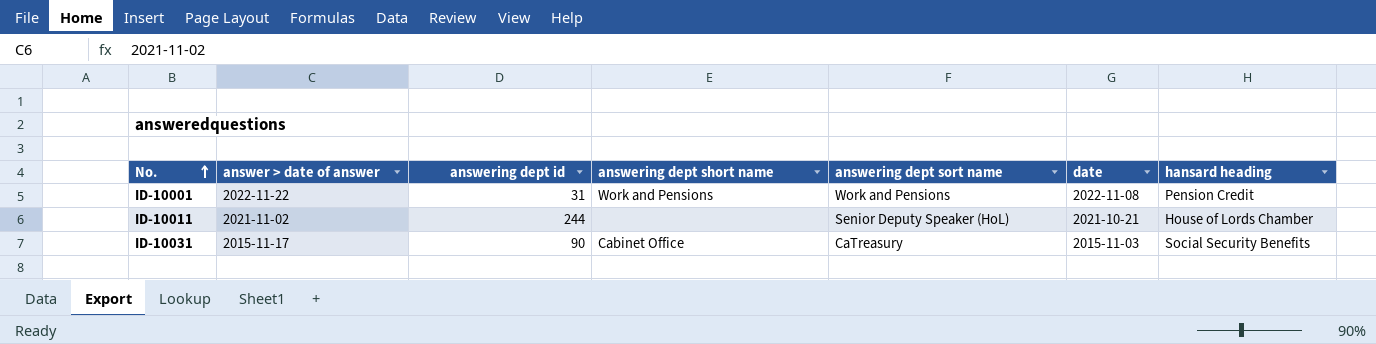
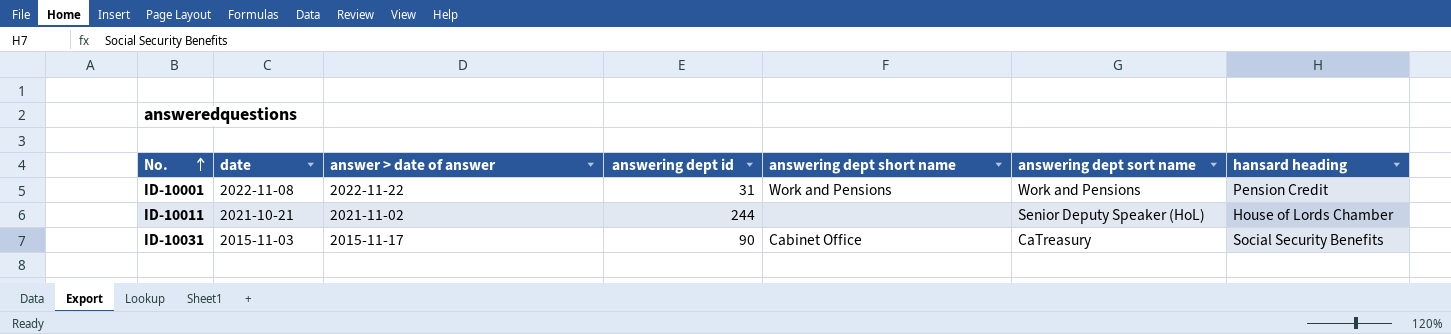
column date | position: 6 -> 2

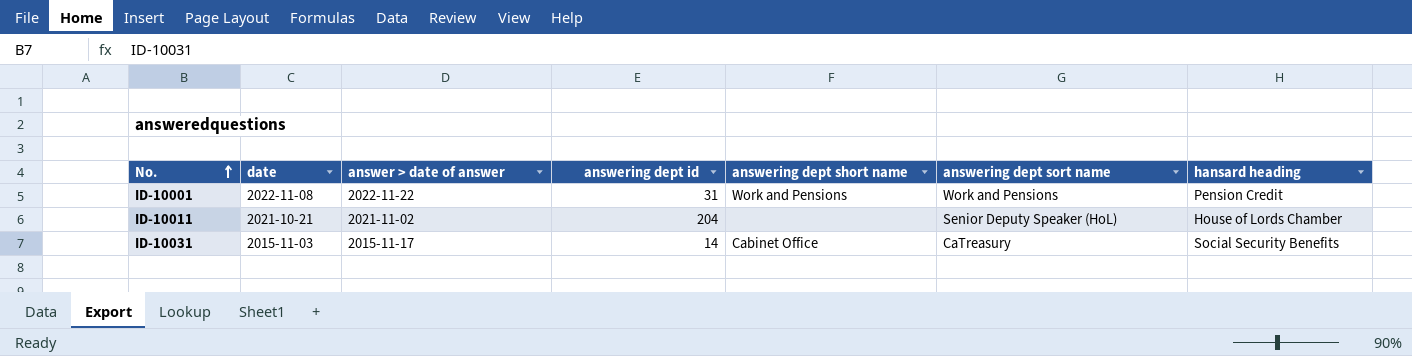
ID-10011 | answering dept id: 244 -> 204
ID-10031 | answering dept id: 90 -> 14

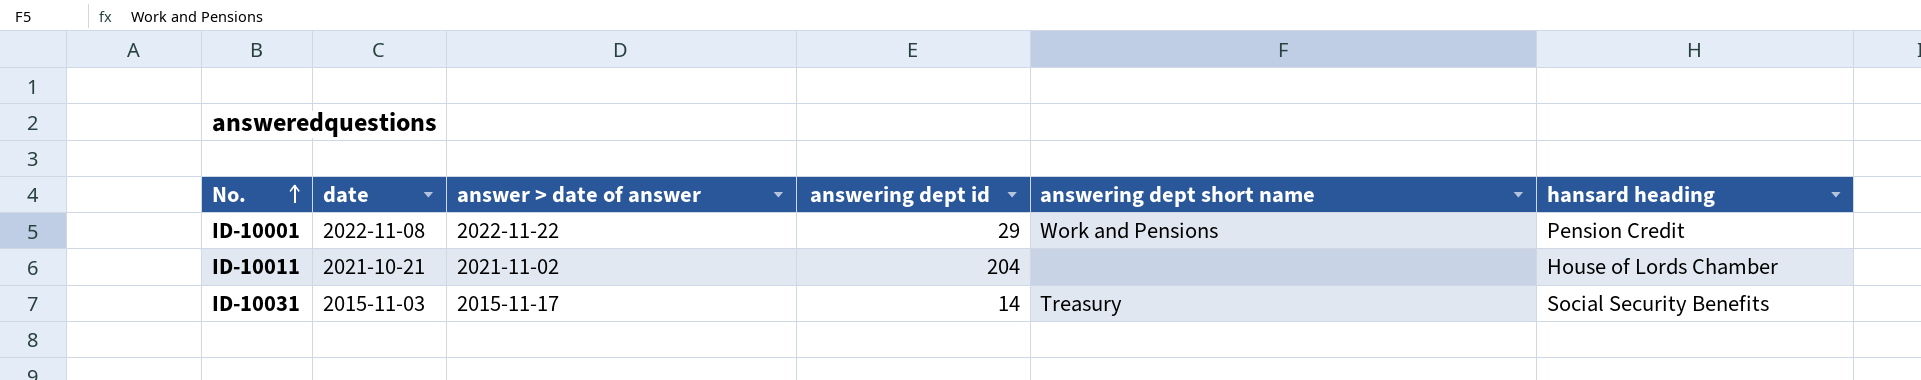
column answering dept sort name | position: 6 -> none
ID-10001 | answering dept id: 31 -> 29
ID-10031 | answering dept short name: Cabinet Office -> Treasury

